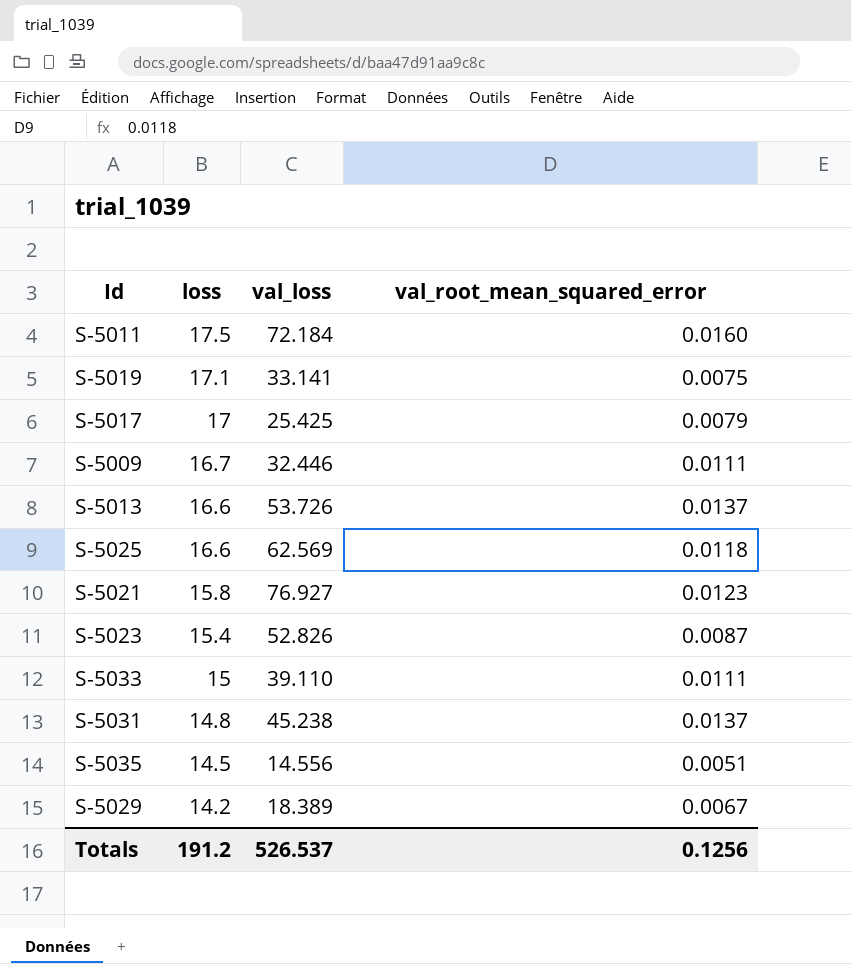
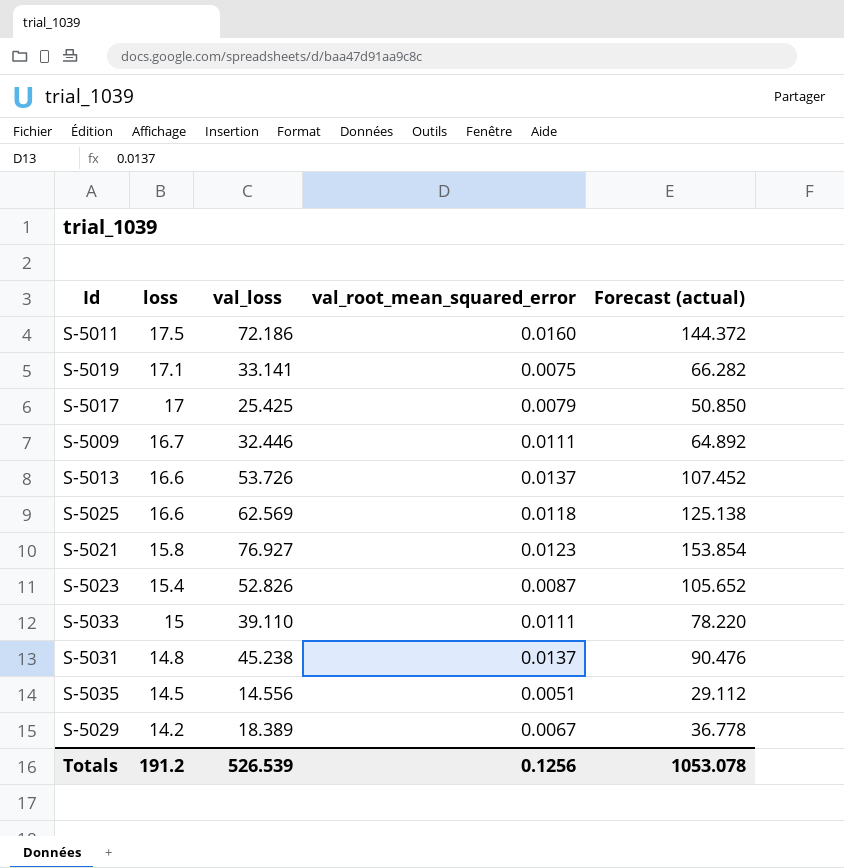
column Forecast (actual) | formula: none -> [val_loss] * 2
S-5011 | val_loss: 72.184 -> 72.186
Totals | val_loss: 526.537 -> 526.539

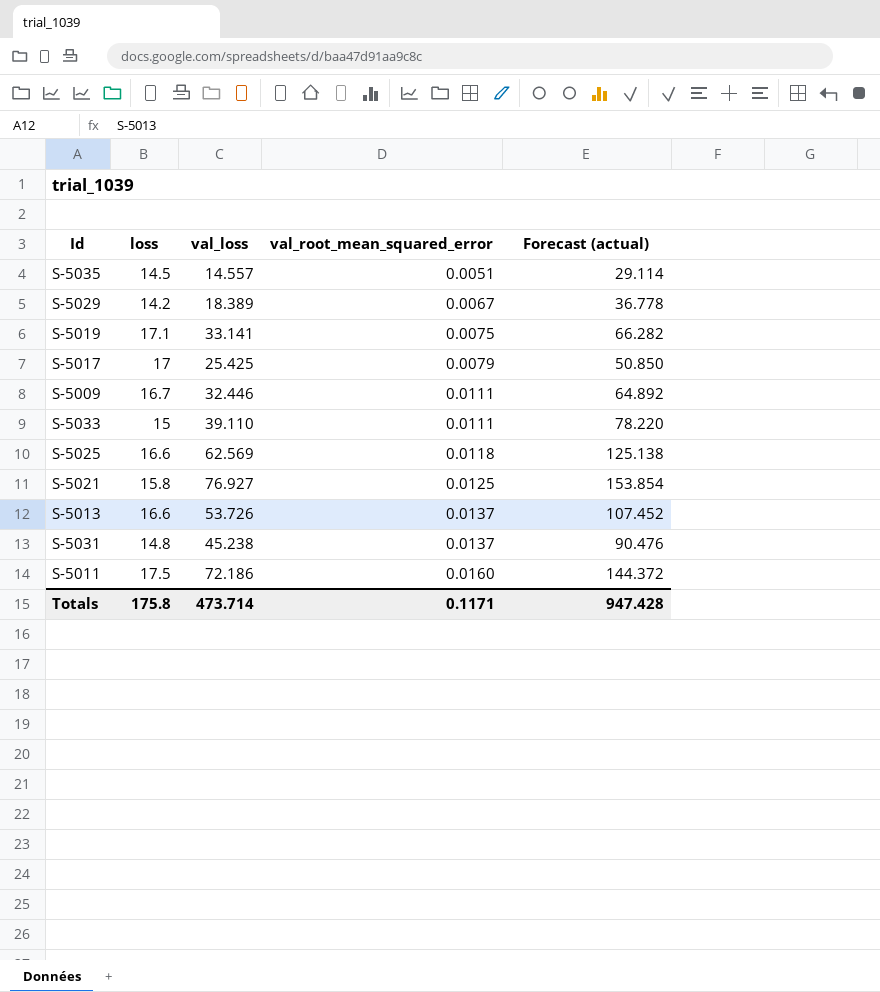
row order: loss descending -> val_root_mean_squared_error ascending
row S-5023: 15.4 | 52.826 | 0.0087 | 105.652 -> none
S-5035 | val_loss: 14.556 -> 14.557
S-5035 | Forecast (actual): 29.112 -> 29.114
S-5021 | val_root_mean_squared_error: 0.0123 -> 0.0125
Totals | loss: 191.2 -> 175.8
Totals | val_loss: 526.539 -> 473.714
Totals | val_root_mean_squared_error: 0.1256 -> 0.1171
Totals | Forecast (actual): 1053.078 -> 947.428

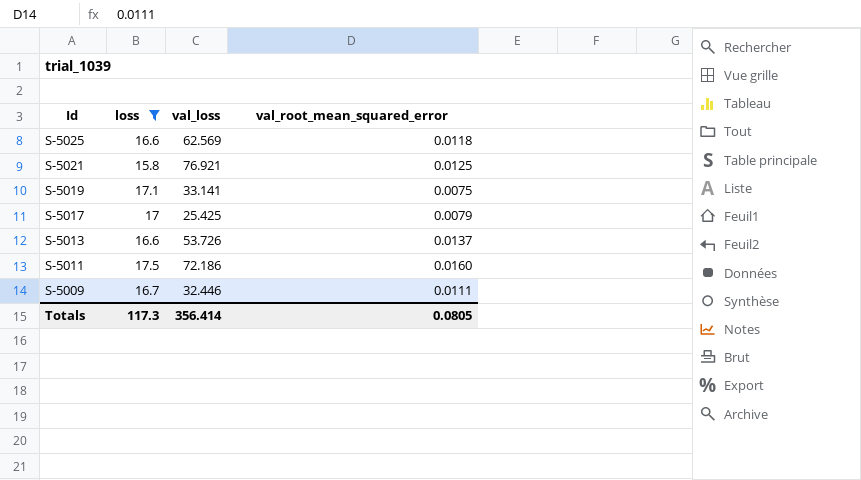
filter: none -> loss >= 15.8
row order: val_root_mean_squared_error ascending -> Id descending
column Forecast (actual) | formula: [val_loss] * 2 -> none
S-5021 | val_loss: 76.927 -> 76.921
Totals | loss: 175.8 -> 117.3
Totals | val_loss: 473.714 -> 356.414
Totals | val_root_mean_squared_error: 0.1171 -> 0.0805

